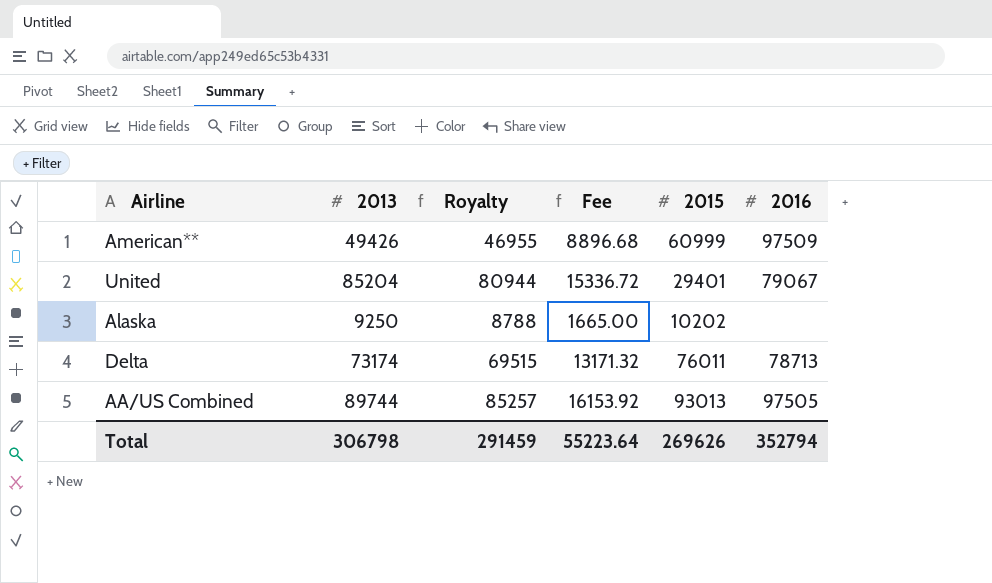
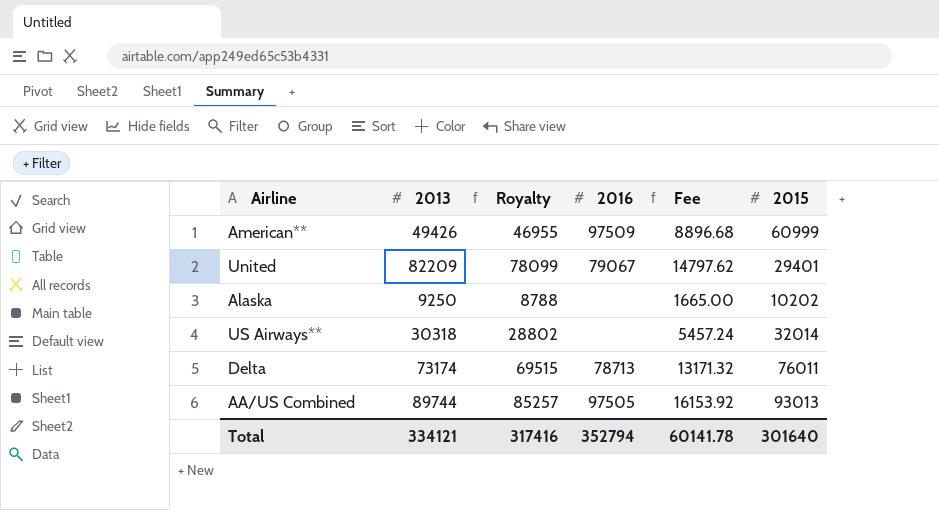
column 2016 | position: 6 -> 4
United | 2013: 85204 -> 82209
United | Royalty: 80944 -> 78099
United | Fee: 15336.72 -> 14797.62
row US Airways**: none -> 30318 | 28802 | none | 5457.24 | 32014
Total | 2013: 306798 -> 334121
Total | Royalty: 291459 -> 317416
Total | Fee: 55223.64 -> 60141.78
Total | 2015: 269626 -> 301640

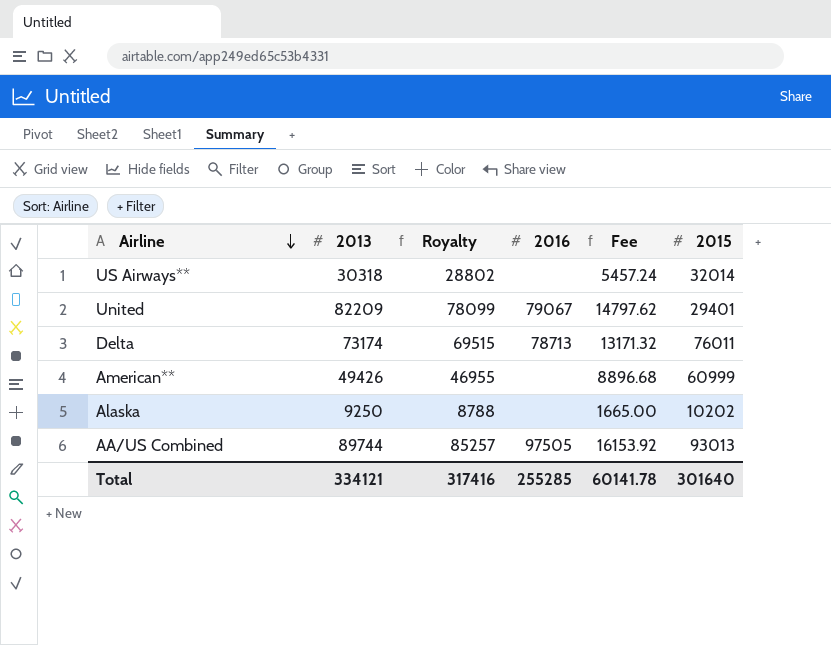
row order: none -> Airline descending
American** | 2016: 97509 -> none
Total | 2016: 352794 -> 255285

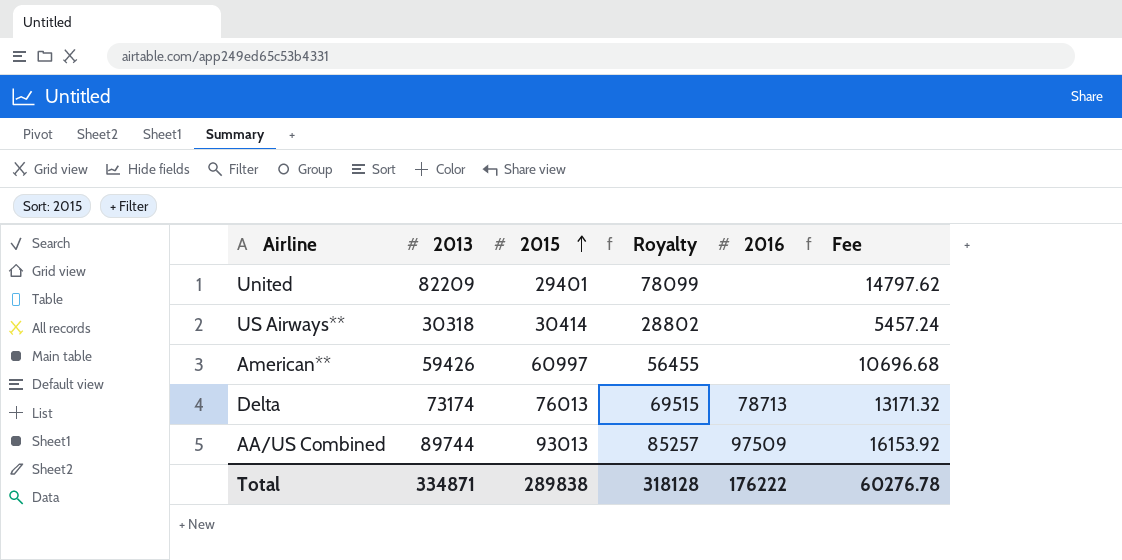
row order: Airline descending -> 2015 ascending
column 2015 | position: 6 -> 3
row Alaska: 9250 | 8788 | none | 1665.00 | 10202 -> none
United | 2016: 79067 -> none
US Airways** | 2015: 32014 -> 30414
American** | 2013: 49426 -> 59426
American** | 2015: 60999 -> 60997
American** | Royalty: 46955 -> 56455
American** | Fee: 8896.68 -> 10696.68
Delta | 2015: 76011 -> 76013
AA/US Combined | 2016: 97505 -> 97509
Total | 2013: 334121 -> 334871
Total | 2015: 301640 -> 289838
Total | Royalty: 317416 -> 318128
Total | 2016: 255285 -> 176222
Total | Fee: 60141.78 -> 60276.78

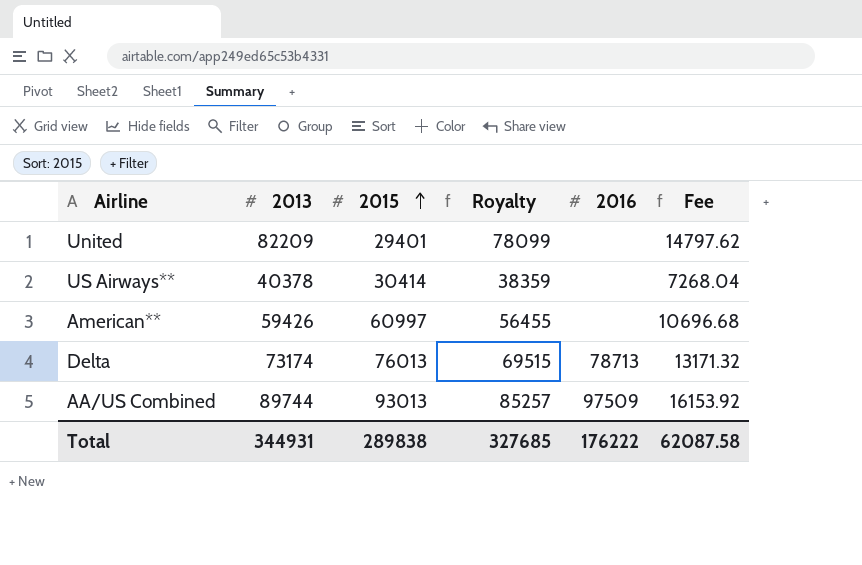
US Airways** | 2013: 30318 -> 40378
US Airways** | Royalty: 28802 -> 38359
US Airways** | Fee: 5457.24 -> 7268.04
Total | 2013: 334871 -> 344931
Total | Royalty: 318128 -> 327685
Total | Fee: 60276.78 -> 62087.58

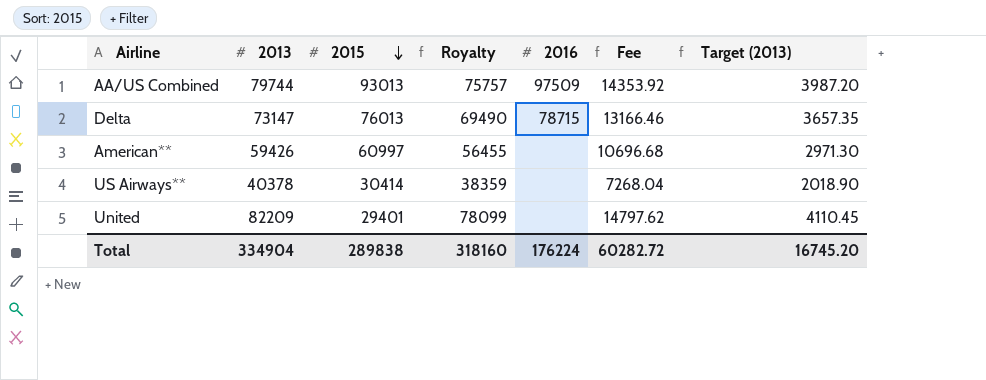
row order: 2015 ascending -> 2015 descending
column Target (2013) | formula: none -> [2013] * 0.05
AA/US Combined | 2013: 89744 -> 79744
AA/US Combined | Royalty: 85257 -> 75757
AA/US Combined | Fee: 16153.92 -> 14353.92
Delta | 2013: 73174 -> 73147
Delta | Royalty: 69515 -> 69490
Delta | 2016: 78713 -> 78715
Delta | Fee: 13171.32 -> 13166.46
Total | 2013: 344931 -> 334904
Total | Royalty: 327685 -> 318160
Total | 2016: 176222 -> 176224
Total | Fee: 62087.58 -> 60282.72

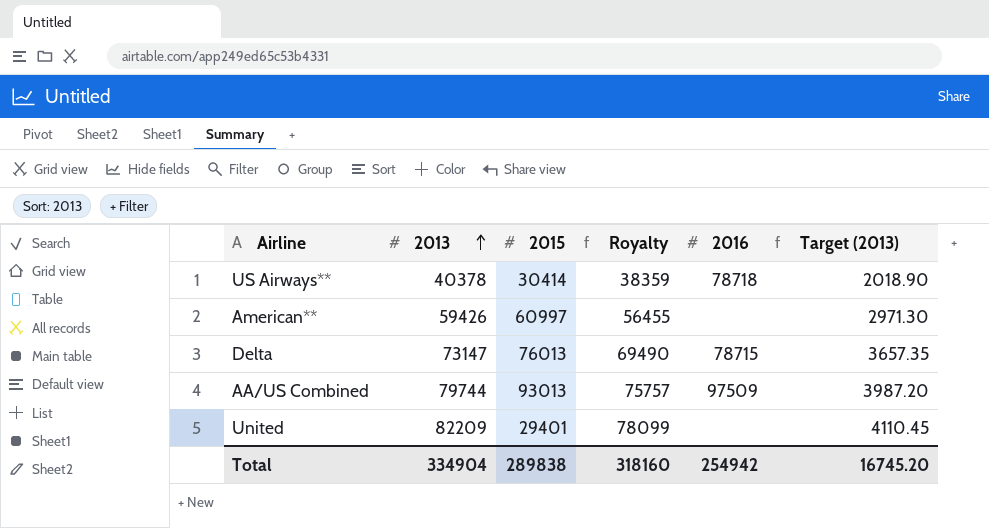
row order: 2015 descending -> 2013 ascending
column Fee | formula: [2013] * 0.18 -> none
US Airways** | 2016: none -> 78718
Total | 2016: 176224 -> 254942

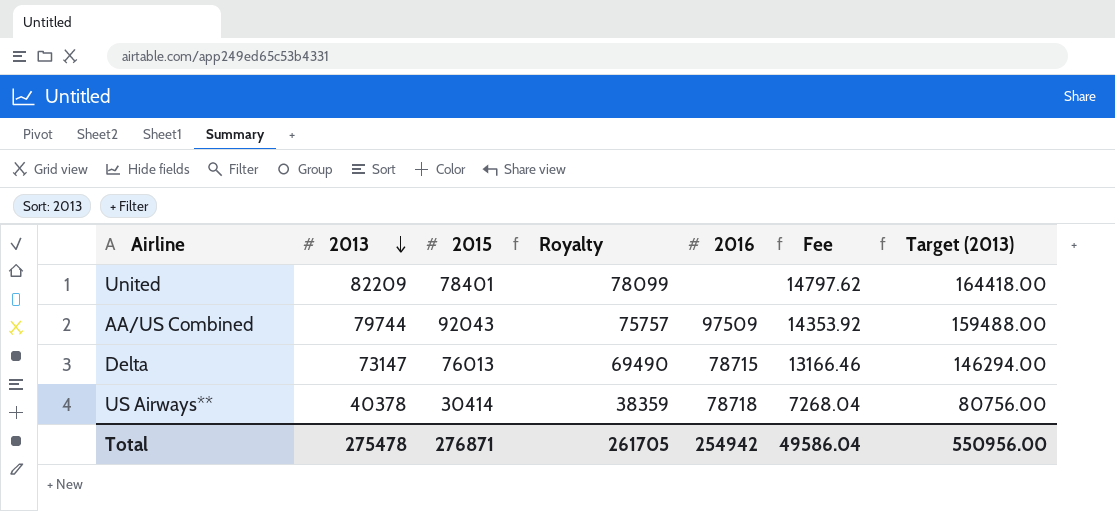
row order: 2013 ascending -> 2013 descending
column Fee | formula: none -> [2013] * 0.18
column Target (2013) | formula: [2013] * 0.05 -> [2013] * 2
row American**: 59426 | 60997 | 56455 | none | 2971.30 -> none
United | 2015: 29401 -> 78401
AA/US Combined | 2015: 93013 -> 92043
Total | 2013: 334904 -> 275478
Total | 2015: 289838 -> 276871
Total | Royalty: 318160 -> 261705
Total | Target (2013): 16745.20 -> 550956.00

